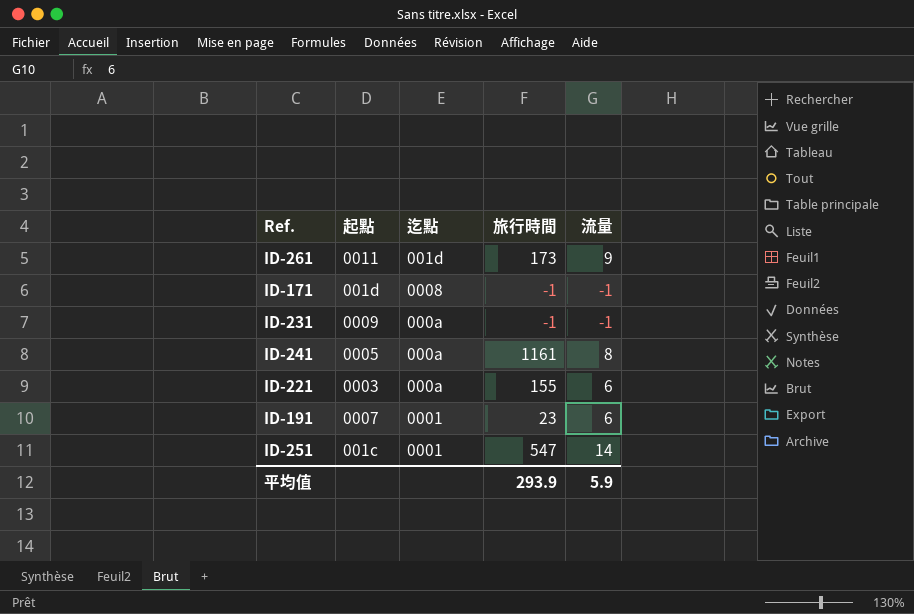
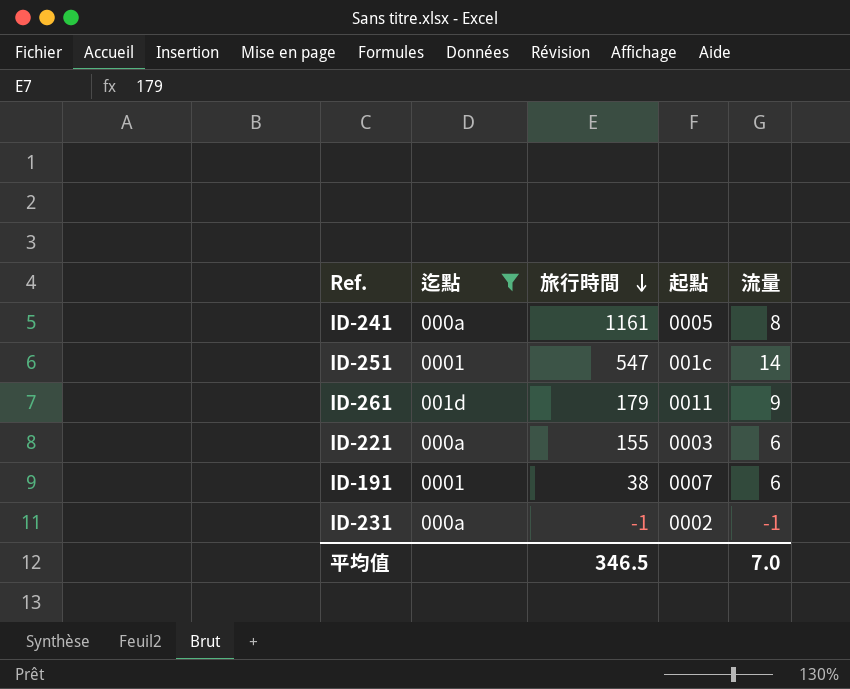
filter: none -> 迄點 != 0008
row order: none -> 旅行時間 descending
column 起點 | position: 2 -> 4
ID-261 | 旅行時間: 173 -> 179
ID-191 | 旅行時間: 23 -> 38
ID-231 | 起點: 0009 -> 0002
平均值 | 旅行時間: 293.9 -> 346.5
平均值 | 流量: 5.9 -> 7.0

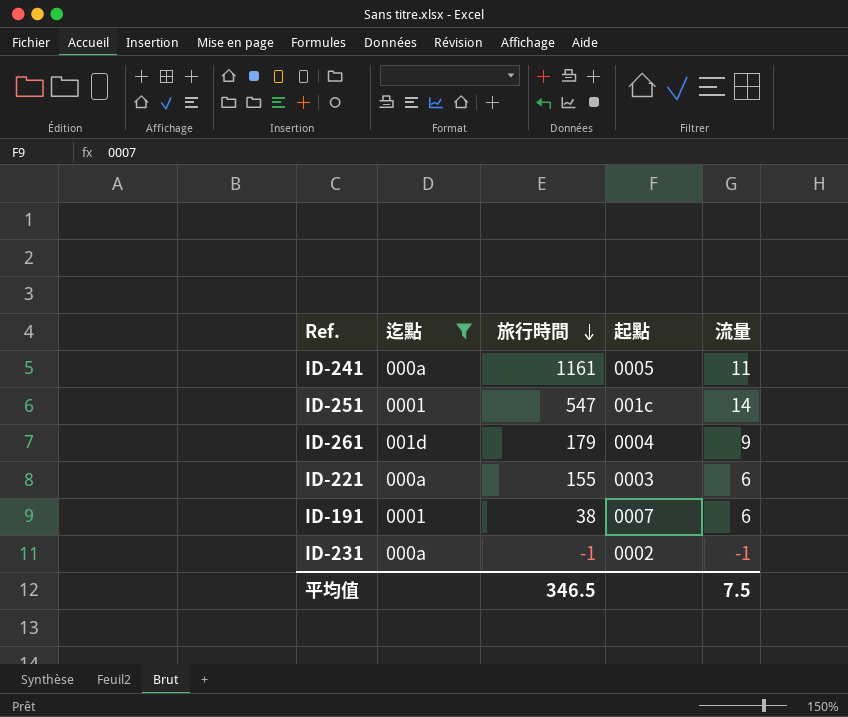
ID-241 | 流量: 8 -> 11
ID-261 | 起點: 0011 -> 0004
平均值 | 流量: 7.0 -> 7.5

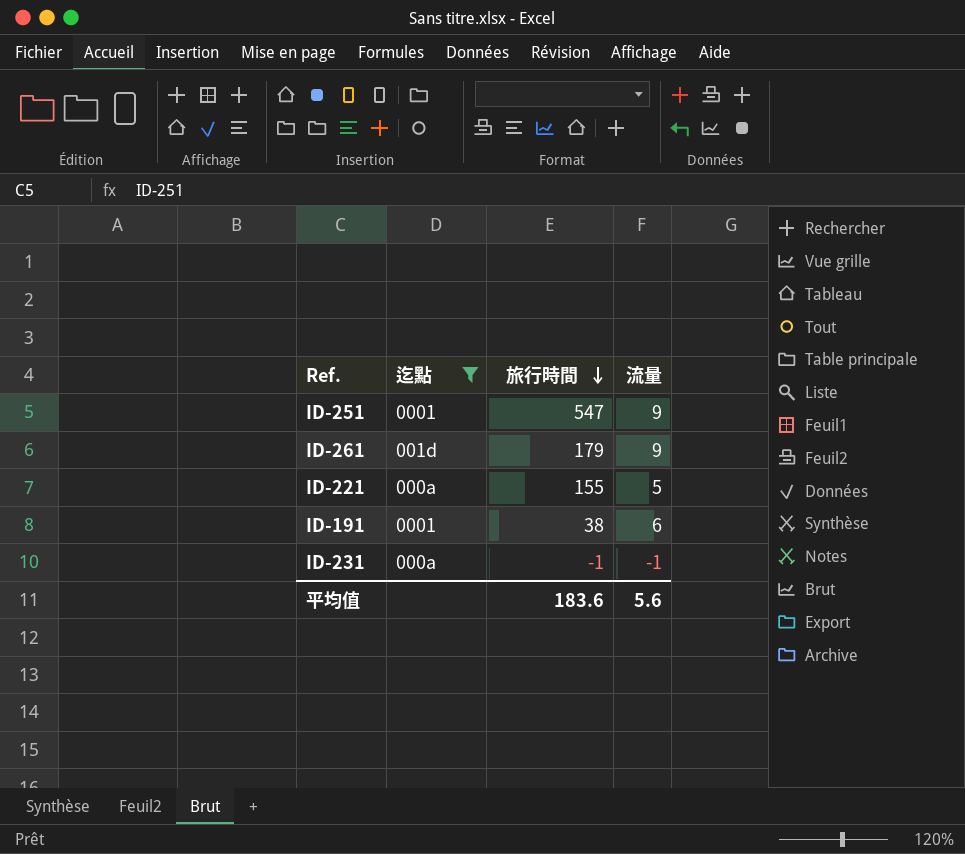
column 起點 | position: 4 -> none
row ID-241: 000a | 1161 | 0005 | 11 -> none
ID-251 | 流量: 14 -> 9
ID-221 | 流量: 6 -> 5
平均值 | 旅行時間: 346.5 -> 183.6
平均值 | 流量: 7.5 -> 5.6

